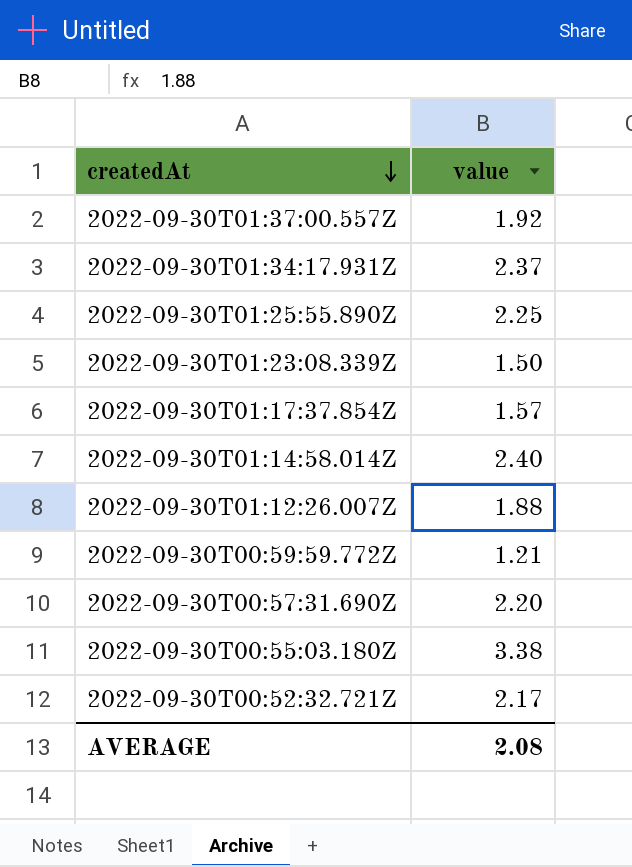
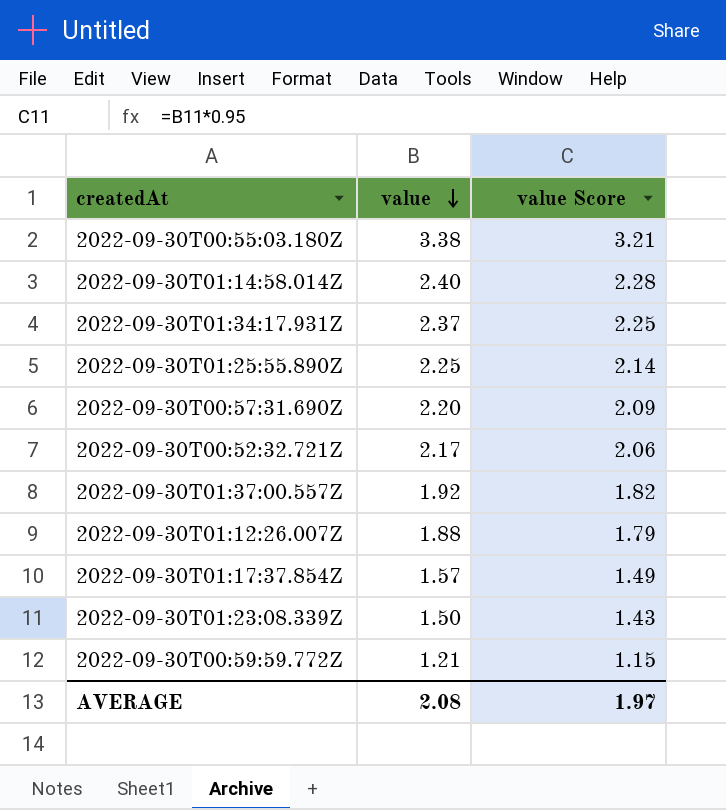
row order: createdAt descending -> value descending
column value Score | formula: none -> [value] * 0.95

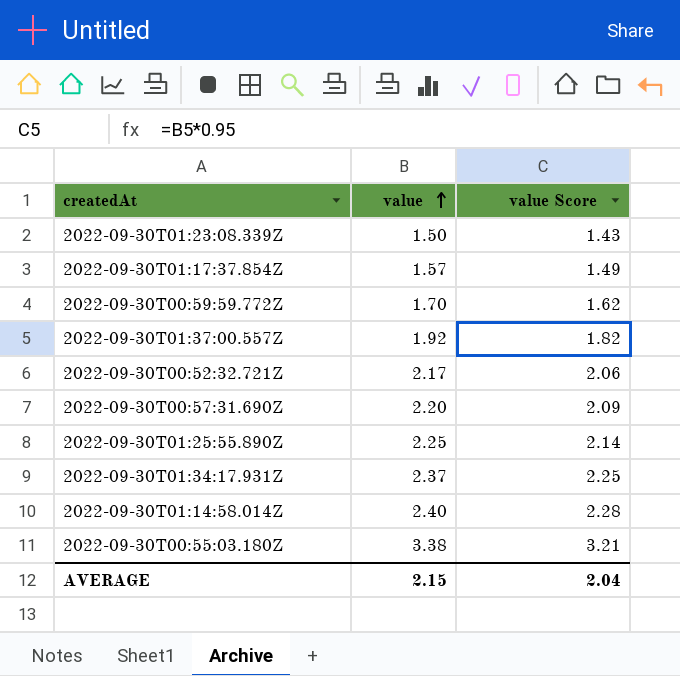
row order: value descending -> value ascending
row 2022-09-30T01:12:26.007Z: 1.88 | 1.79 -> none
2022-09-30T00:59:59.772Z | value: 1.21 -> 1.70
2022-09-30T00:59:59.772Z | value Score: 1.15 -> 1.62
AVERAGE | value: 2.08 -> 2.15
AVERAGE | value Score: 1.97 -> 2.04

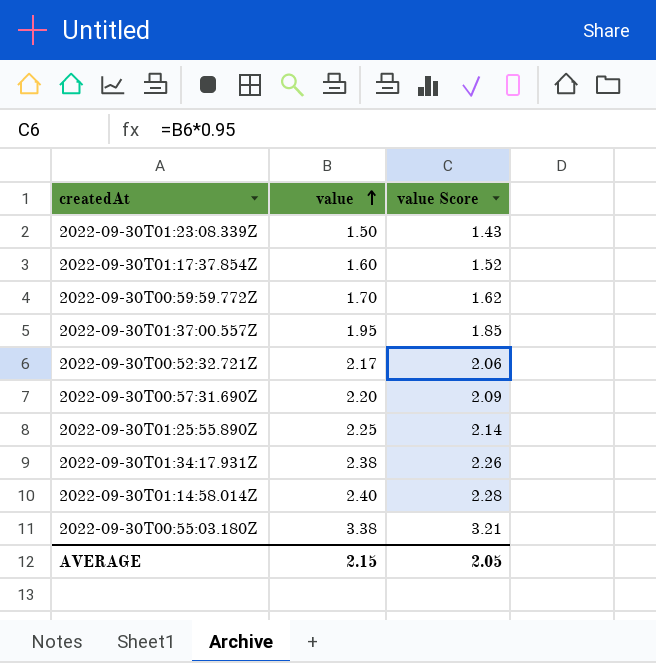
2022-09-30T01:17:37.854Z | value: 1.57 -> 1.60
2022-09-30T01:17:37.854Z | value Score: 1.49 -> 1.52
2022-09-30T01:37:00.557Z | value: 1.92 -> 1.95
2022-09-30T01:37:00.557Z | value Score: 1.82 -> 1.85
2022-09-30T01:34:17.931Z | value: 2.37 -> 2.38
2022-09-30T01:34:17.931Z | value Score: 2.25 -> 2.26
AVERAGE | value Score: 2.04 -> 2.05

